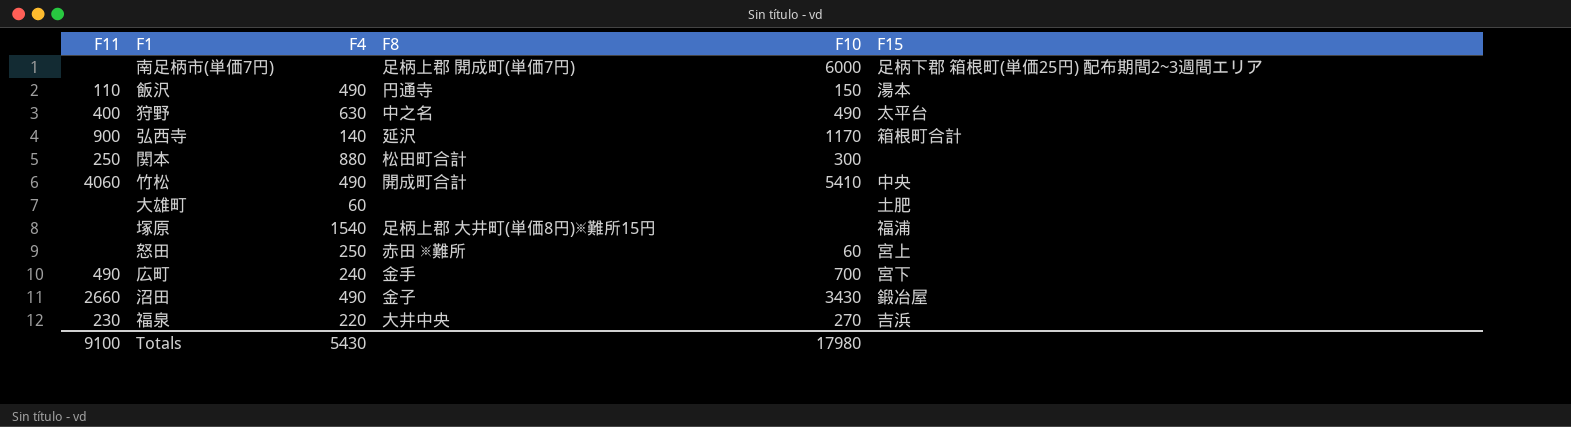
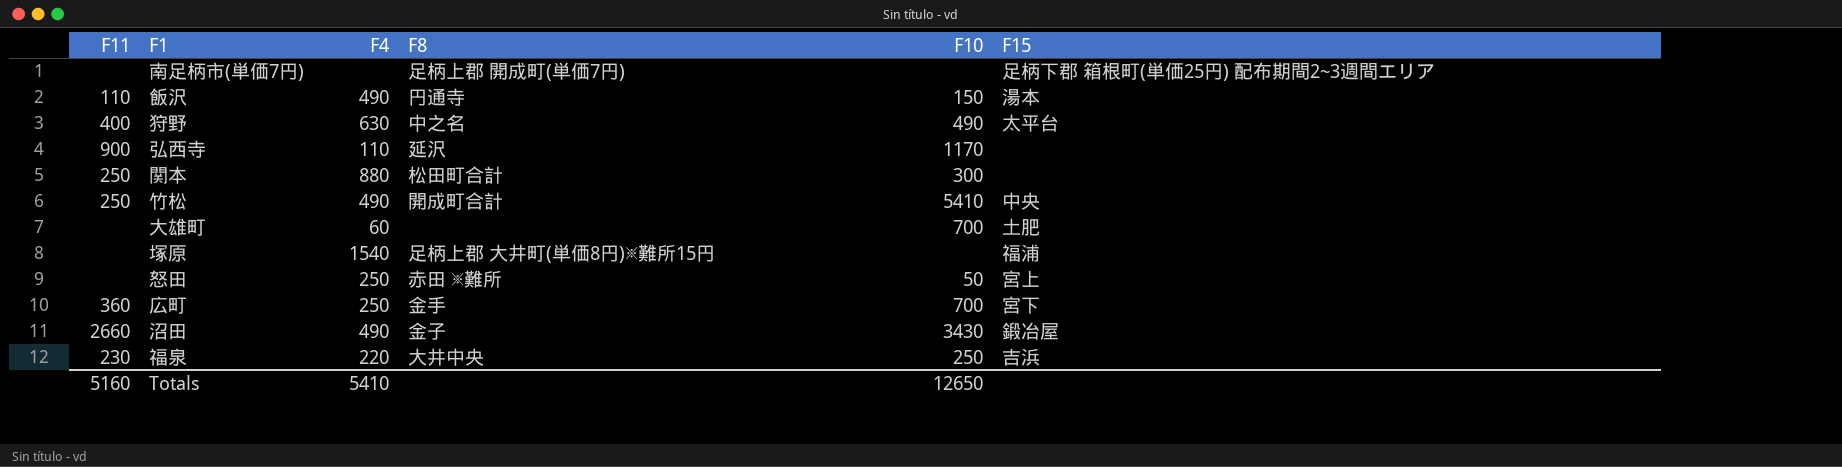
南足柄市(単価7円) | F10: 6000 -> none
弘西寺 | F4: 140 -> 110
弘西寺 | F15: 箱根町合計 -> none
竹松 | F11: 4060 -> 250
大雄町 | F10: none -> 700
怒田 | F10: 60 -> 50
広町 | F11: 490 -> 360
広町 | F4: 240 -> 250
福泉 | F10: 270 -> 250
Totals | F11: 9100 -> 5160
Totals | F4: 5430 -> 5410
Totals | F10: 17980 -> 12650

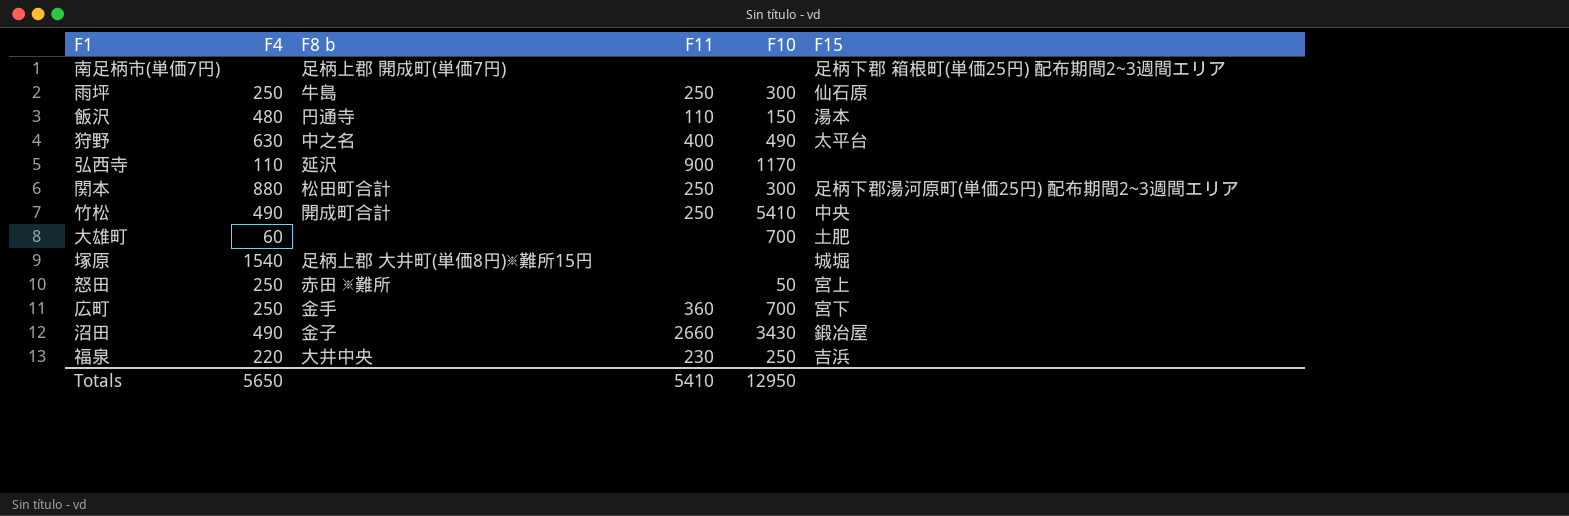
column name: F8 -> F8 b
column F11 | position: 1 -> 4
row 雨坪: none -> 250 | 牛島 | 250 | 300 | 仙石原
飯沢 | F4: 490 -> 480
関本 | F15: none -> 足柄下郡湯河原町(単価25円) 配布期間2~3週間エリア
塚原 | F15: 福浦 -> 城堀
Totals | F4: 5410 -> 5650
Totals | F11: 5160 -> 5410
Totals | F10: 12650 -> 12950

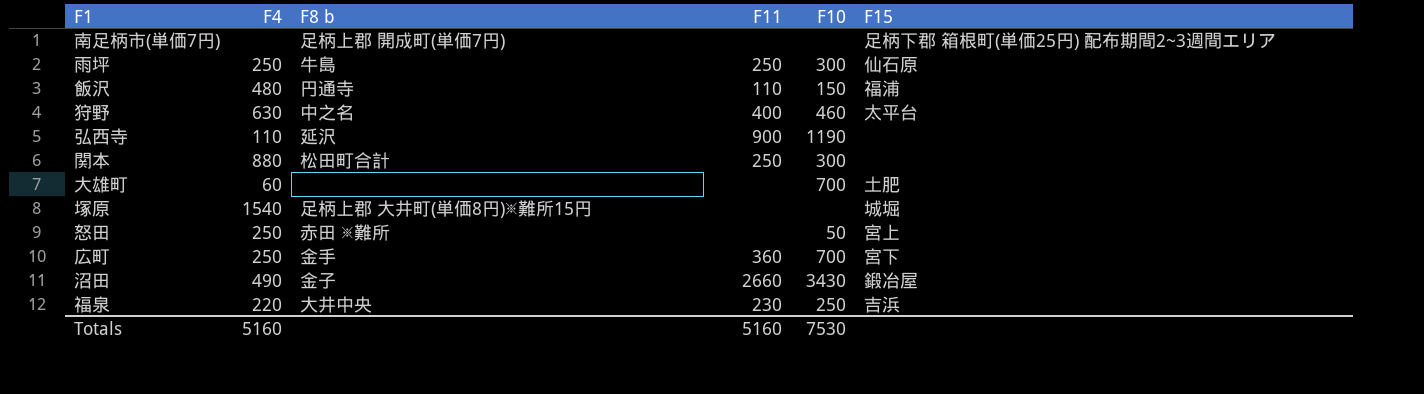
row 竹松: 490 | 開成町合計 | 250 | 5410 | 中央 -> none
飯沢 | F15: 湯本 -> 福浦
狩野 | F10: 490 -> 460
弘西寺 | F10: 1170 -> 1190
関本 | F15: 足柄下郡湯河原町(単価25円) 配布期間2~3週間エリア -> none
Totals | F4: 5650 -> 5160
Totals | F11: 5410 -> 5160
Totals | F10: 12950 -> 7530

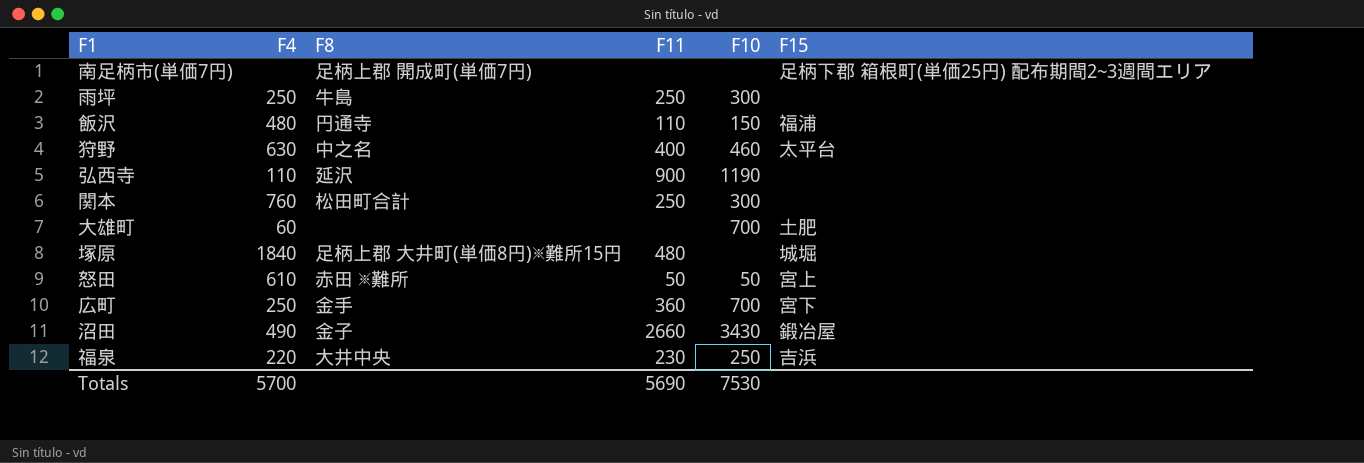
column name: F8 b -> F8
雨坪 | F15: 仙石原 -> none
関本 | F4: 880 -> 760
塚原 | F4: 1540 -> 1840
塚原 | F11: none -> 480
怒田 | F4: 250 -> 610
怒田 | F11: none -> 50
Totals | F4: 5160 -> 5700
Totals | F11: 5160 -> 5690

